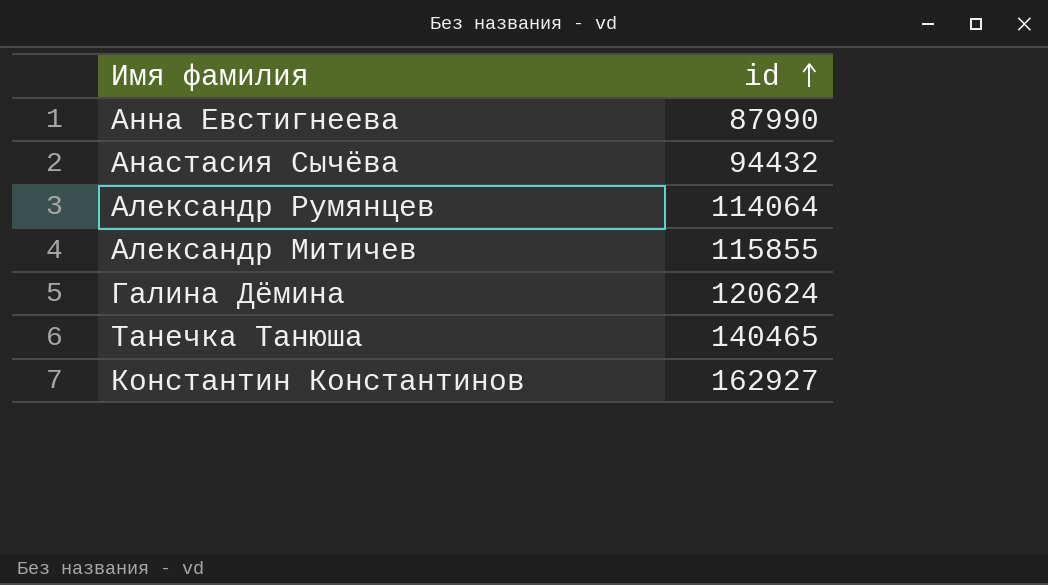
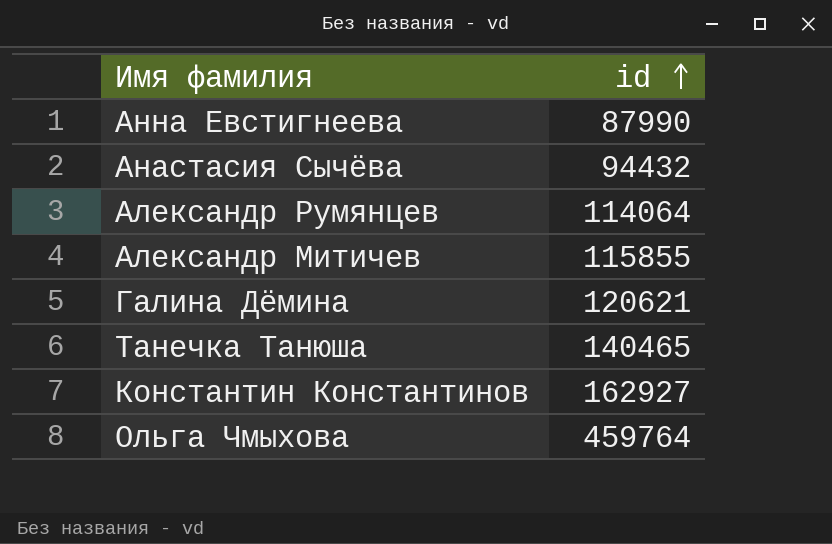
Галина Дёмина | id: 120624 -> 120621
row Ольга Чмыхова: none -> 459764

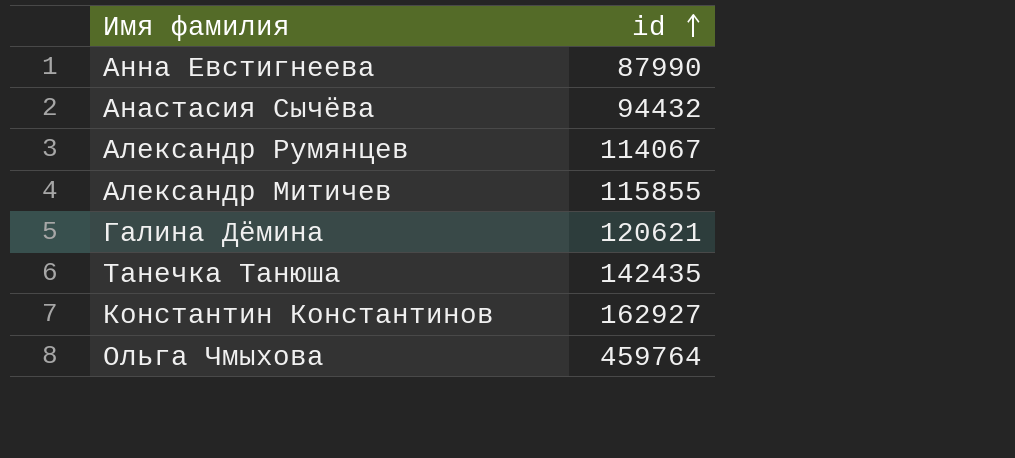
Александр Румянцев | id: 114064 -> 114067
Танечка Танюша | id: 140465 -> 142435

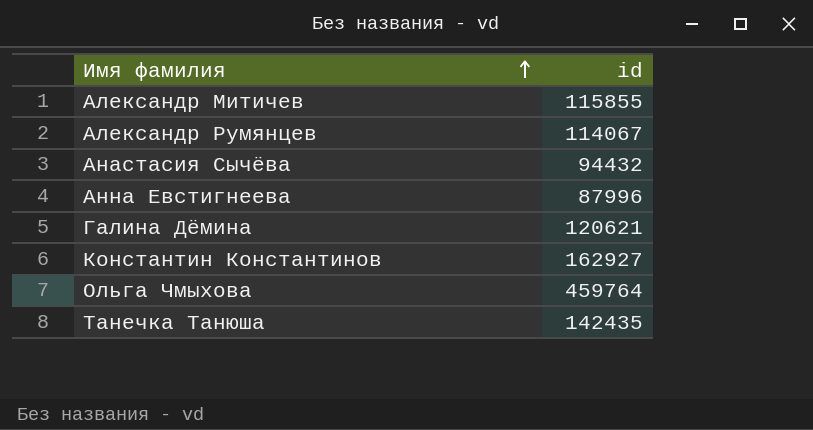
row order: id ascending -> Имя фамилия ascending
Анна Евстигнеева | id: 87990 -> 87996

